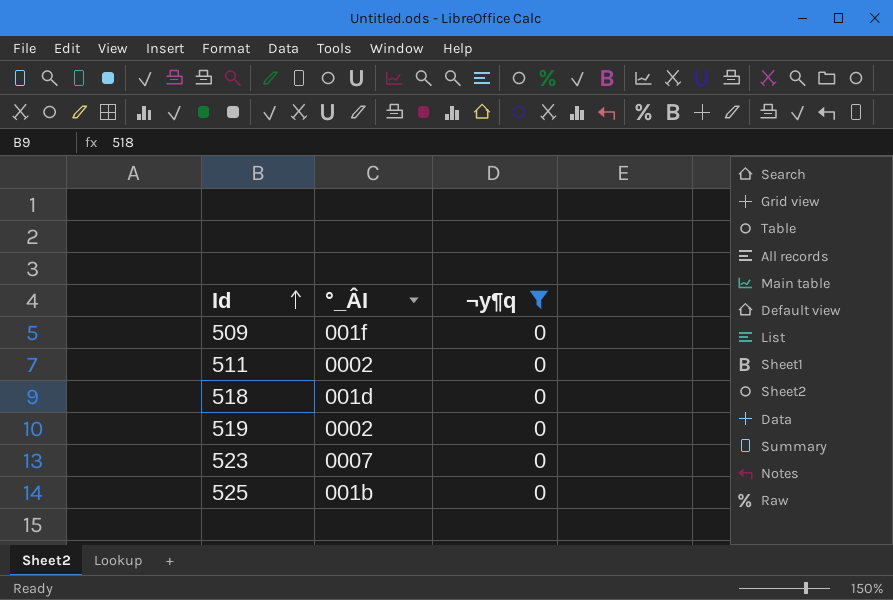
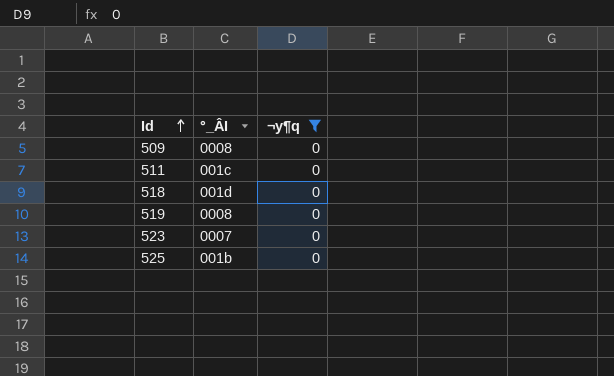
509 | °_ÂI: 001f -> 0008
511 | °_ÂI: 0002 -> 001c
519 | °_ÂI: 0002 -> 0008

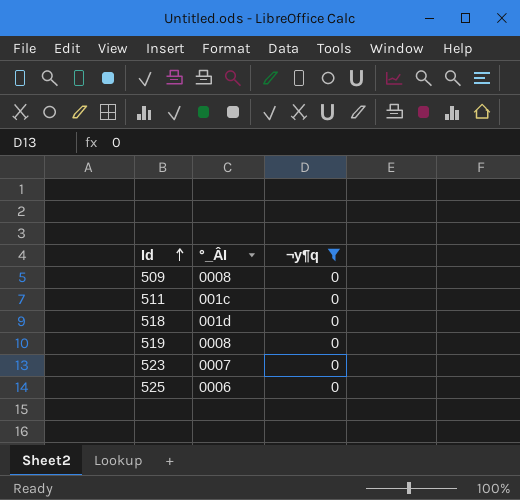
525 | °_ÂI: 001b -> 0006

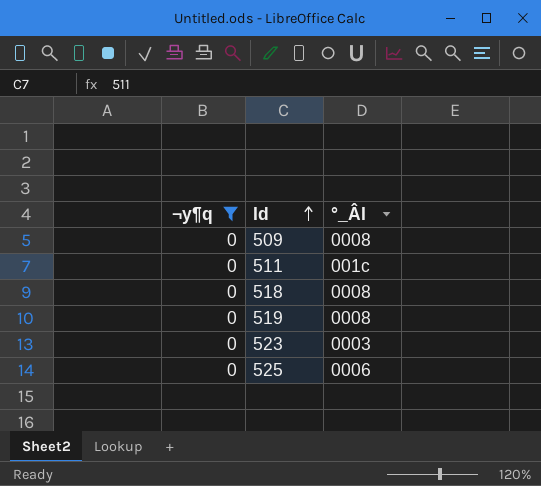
column ¬y¶q | position: 3 -> 1
518 | °_ÂI: 001d -> 0008
523 | °_ÂI: 0007 -> 0003

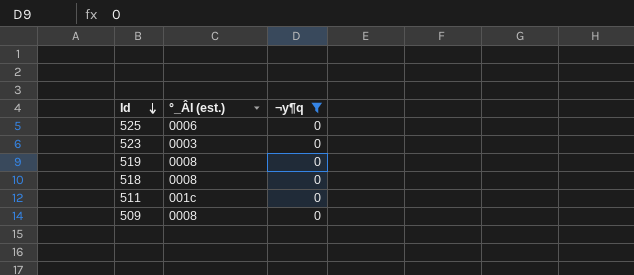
row order: Id ascending -> Id descending
column name: °_ÂI -> °_ÂI (est.)
column ¬y¶q | position: 1 -> 3

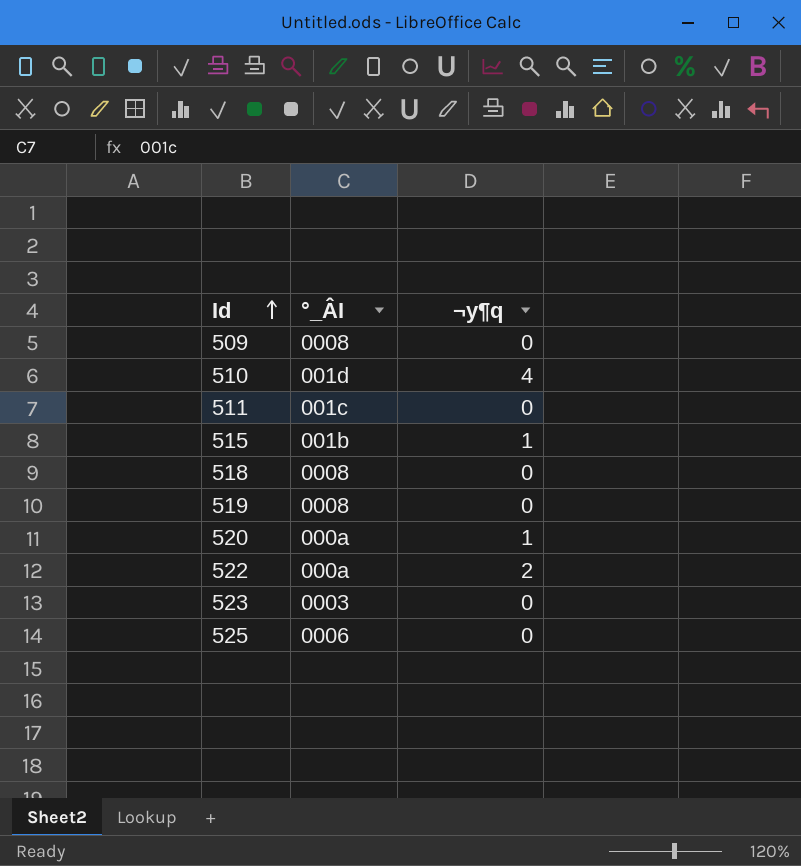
filter: ¬y¶q = 0 -> none
row order: Id descending -> Id ascending
column name: °_ÂI (est.) -> °_ÂI

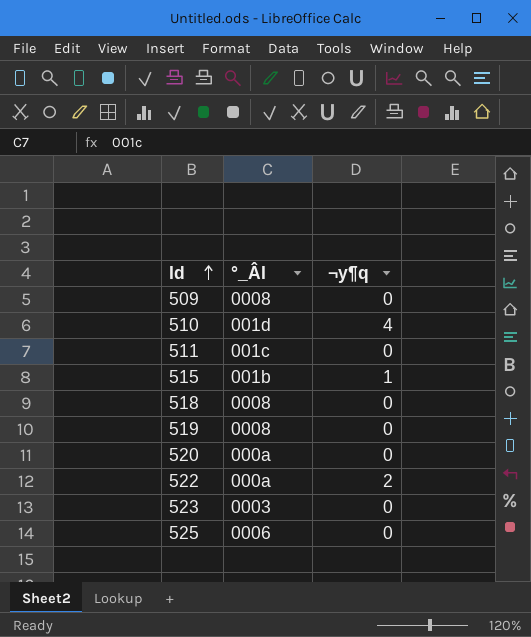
520 | ¬y¶q: 1 -> 0

